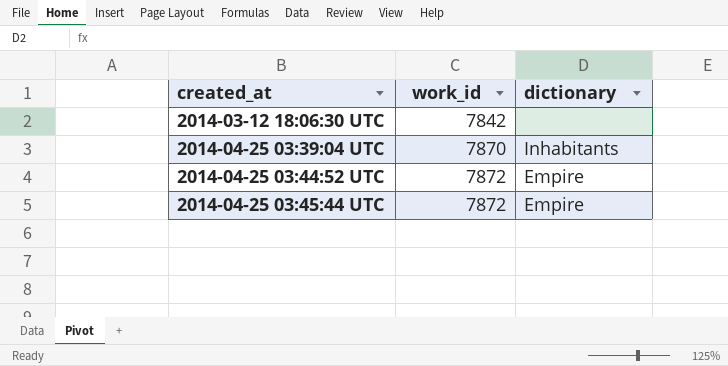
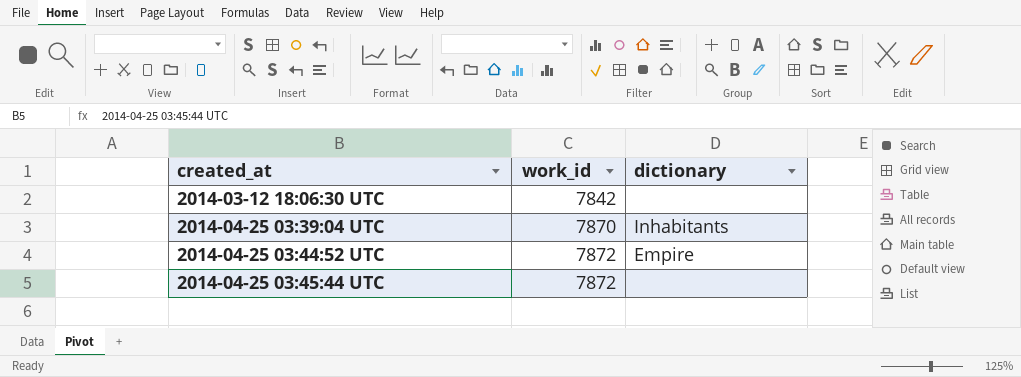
2014-04-25 03:45:44 UTC | dictionary: Empire -> none

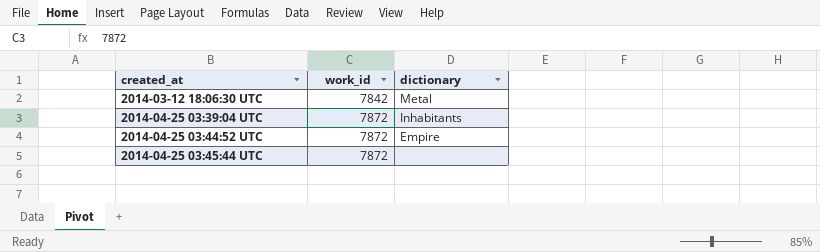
2014-03-12 18:06:30 UTC | dictionary: none -> Metal
2014-04-25 03:39:04 UTC | work_id: 7870 -> 7872

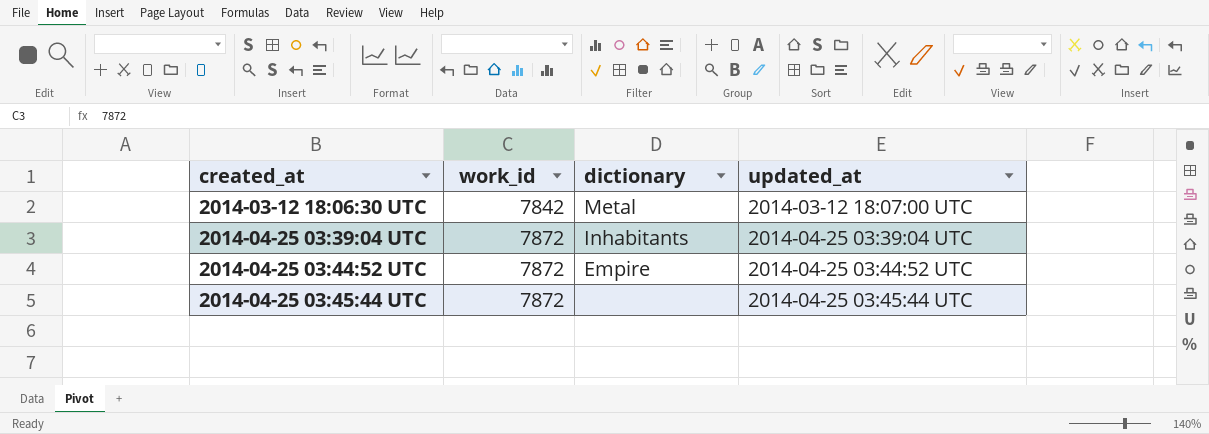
column updated_at | position: none -> 4

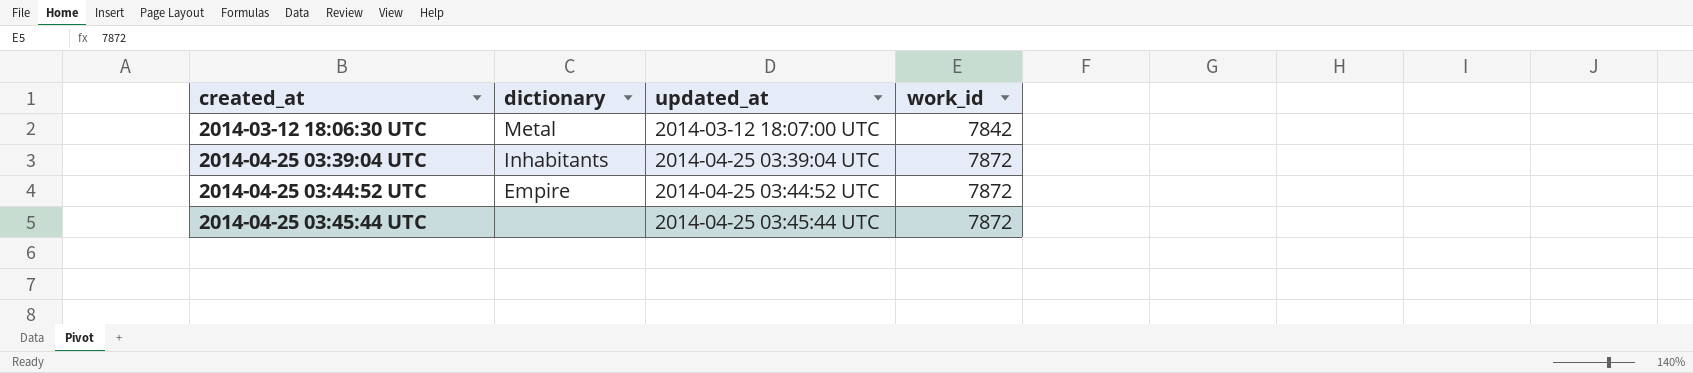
column work_id | position: 2 -> 4

